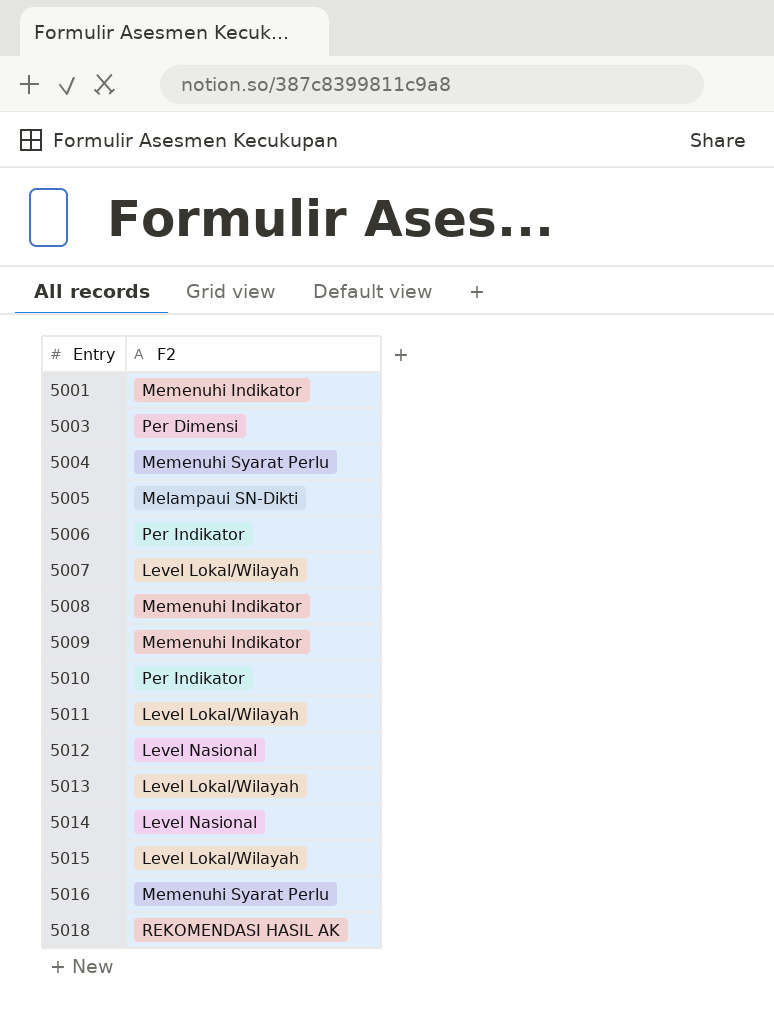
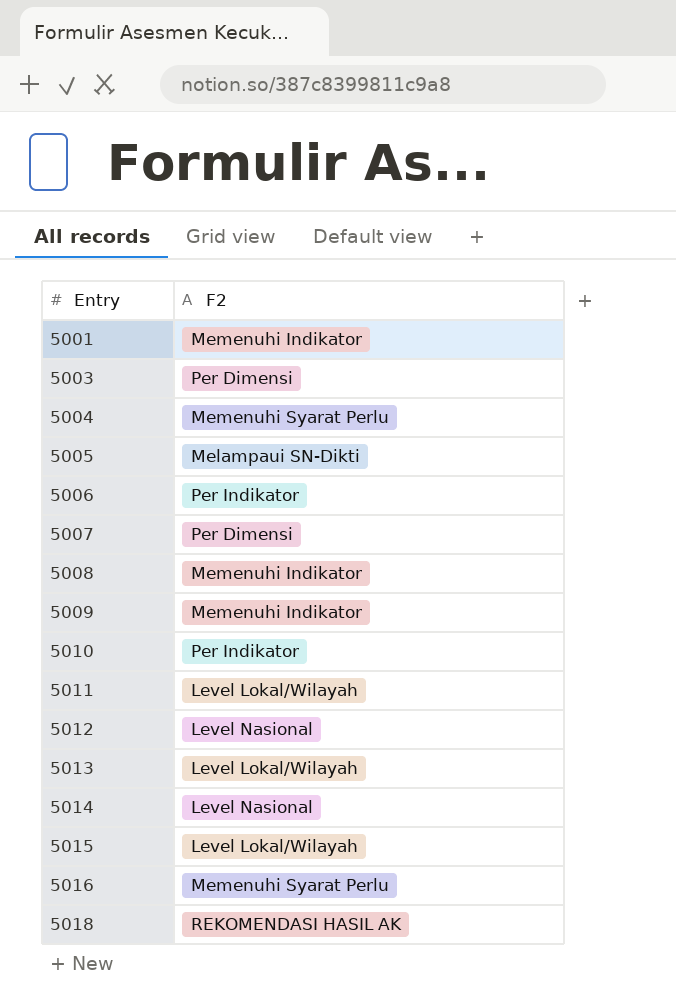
5007 | F2: Level Lokal/Wilayah -> Per Dimensi

